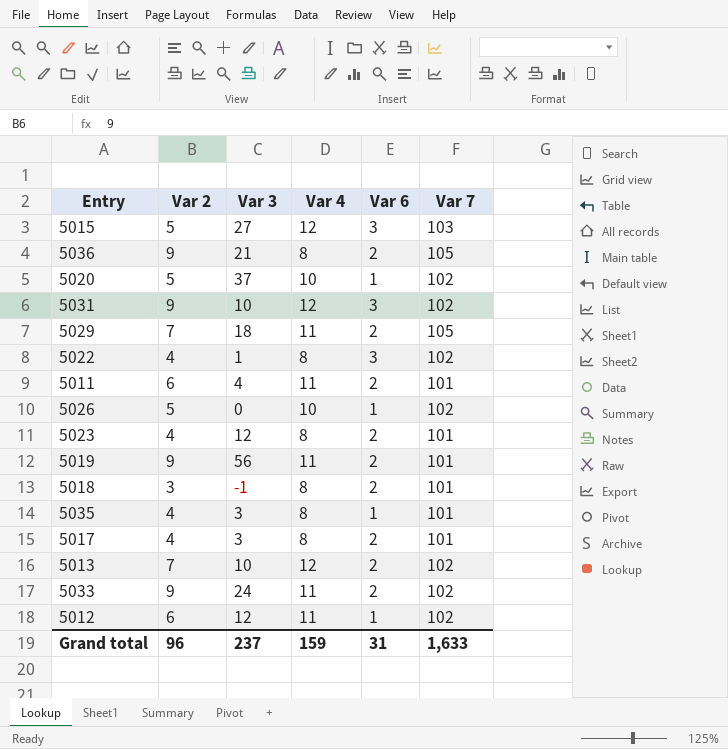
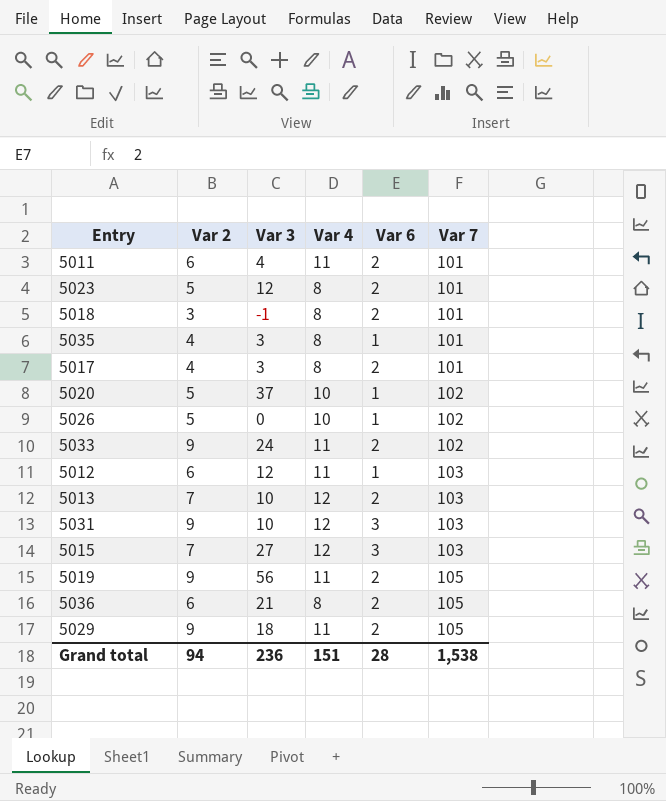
row order: none -> Var 7 ascending
row 5022: 4 | 1 | 8 | 3 | 102 -> none
5023 | Var 2: 4 -> 5
5012 | Var 7: 102 -> 103
5013 | Var 7: 102 -> 103
5031 | Var 7: 102 -> 103
5015 | Var 2: 5 -> 7
5019 | Var 7: 101 -> 105
5036 | Var 2: 9 -> 6
5029 | Var 2: 7 -> 9
Grand total | Var 2: 96 -> 94
Grand total | Var 3: 237 -> 236
Grand total | Var 4: 159 -> 151
Grand total | Var 6: 31 -> 28
Grand total | Var 7: 1,633 -> 1,538

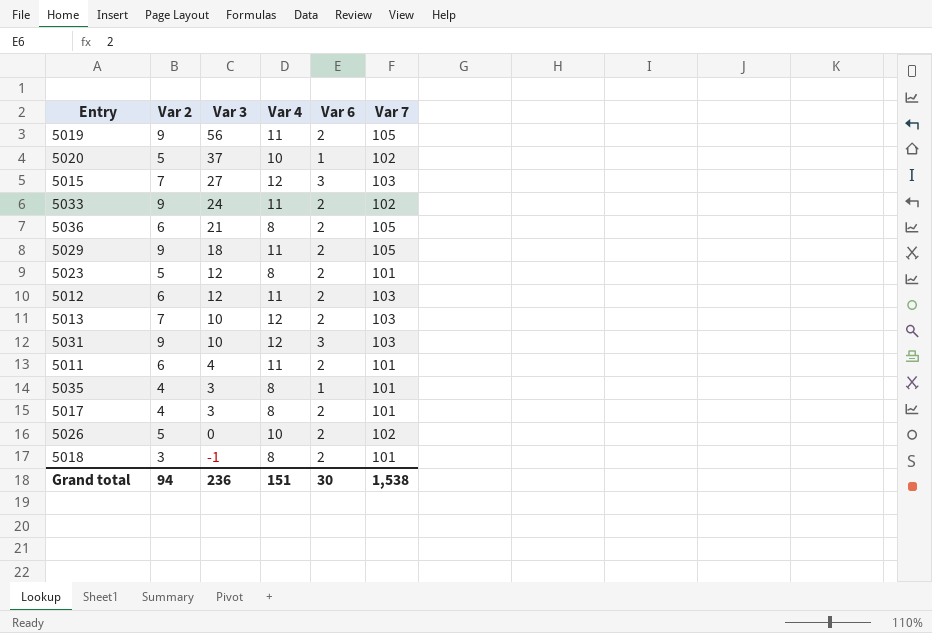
row order: Var 7 ascending -> Var 3 descending
5012 | Var 6: 1 -> 2
5026 | Var 6: 1 -> 2
Grand total | Var 6: 28 -> 30

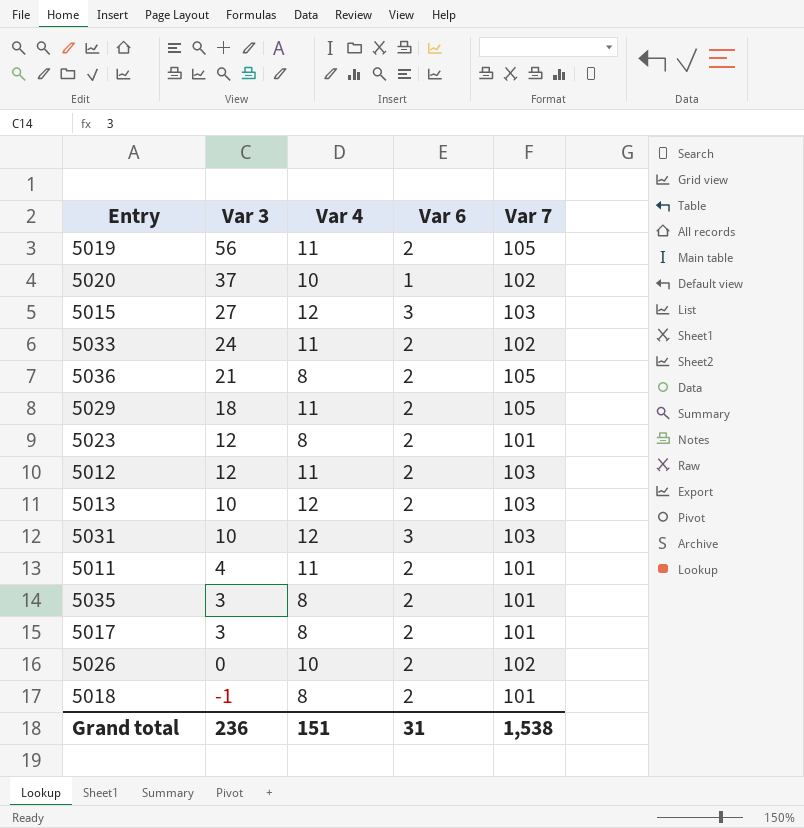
column Var 2 | position: 2 -> none
5035 | Var 6: 1 -> 2
Grand total | Var 6: 30 -> 31

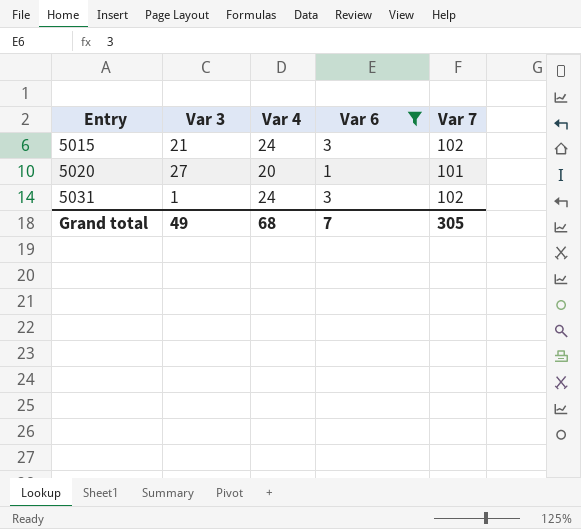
filter: none -> Var 6 != 2
row order: Var 3 descending -> Entry ascending
5015 | Var 3: 27 -> 21
5015 | Var 4: 12 -> 24
5015 | Var 7: 103 -> 102
5020 | Var 3: 37 -> 27
5020 | Var 4: 10 -> 20
5020 | Var 7: 102 -> 101
5031 | Var 3: 10 -> 1
5031 | Var 4: 12 -> 24
5031 | Var 7: 103 -> 102
Grand total | Var 3: 236 -> 49
Grand total | Var 4: 151 -> 68
Grand total | Var 6: 31 -> 7
Grand total | Var 7: 1,538 -> 305

